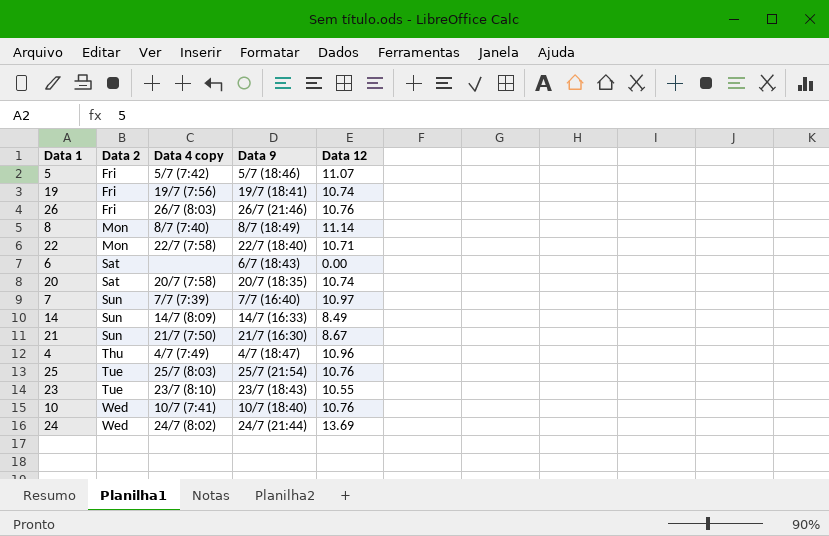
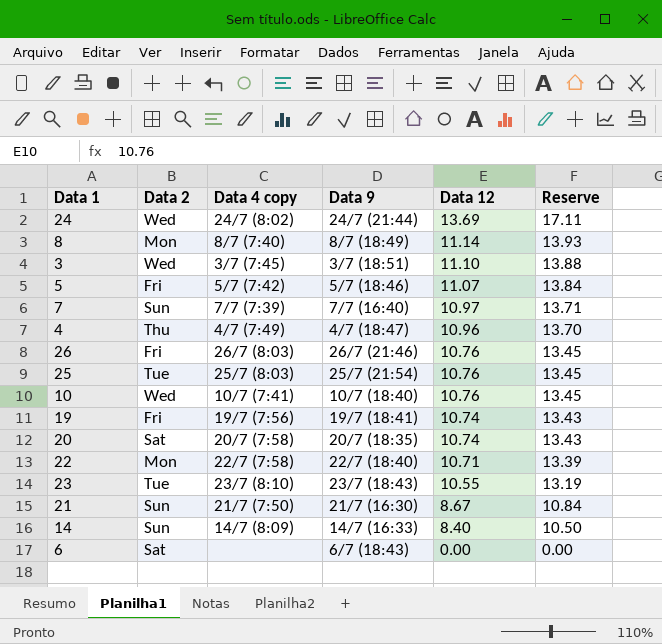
row order: Data 2 ascending -> Data 12 descending
column Reserve | formula: none -> [Data 12] * 1.25
row 3: none -> Wed | 3/7 (7:45) | 3/7 (18:51) | 11.10 | 13.88
14 | Data 12: 8.49 -> 8.40

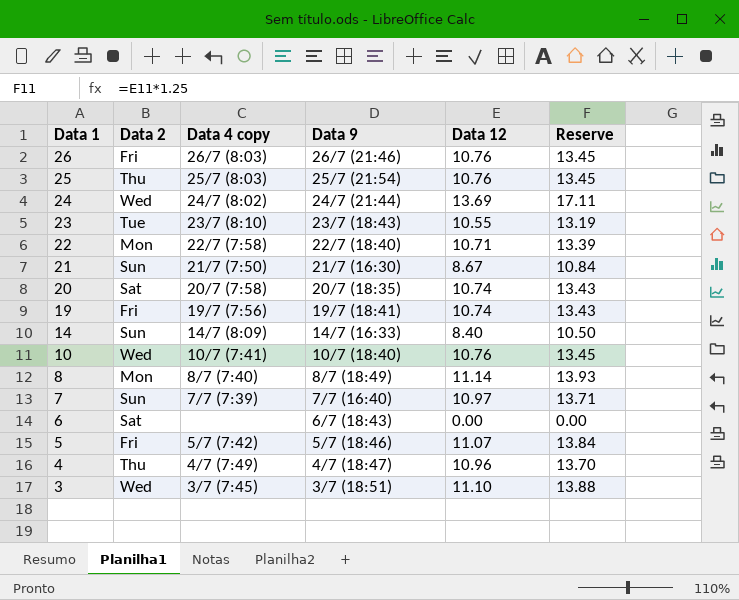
row order: Data 12 descending -> Data 1 descending
25 | Data 2: Tue -> Thu

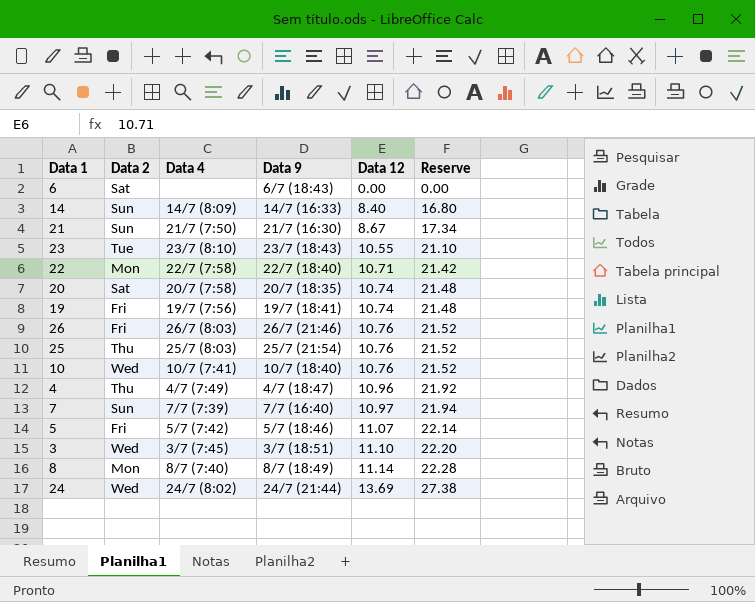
row order: Data 1 descending -> Data 12 ascending
column name: Data 4 copy -> Data 4
column Reserve | formula: [Data 12] * 1.25 -> [Data 12] * 2

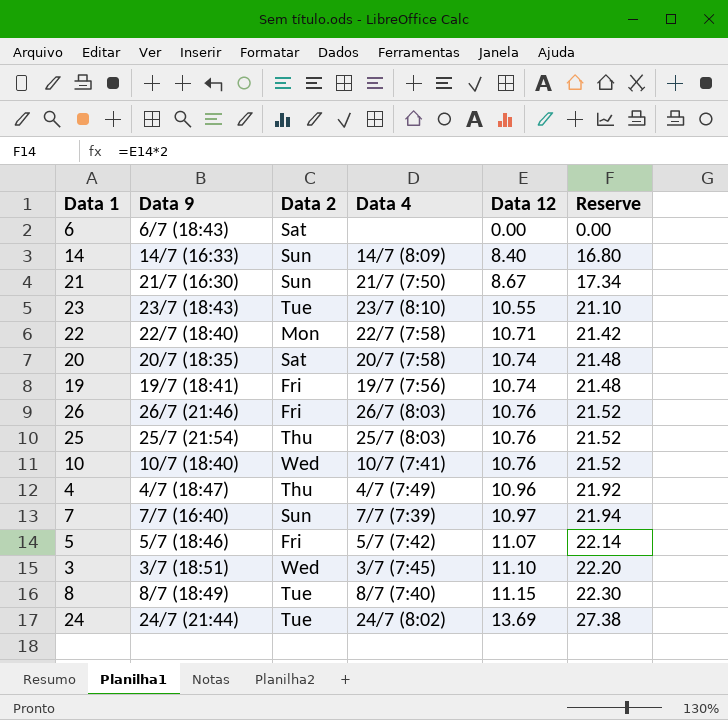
column Data 9 | position: 4 -> 2
8 | Data 2: Mon -> Tue
8 | Data 12: 11.14 -> 11.15
8 | Reserve: 22.28 -> 22.30
24 | Data 2: Wed -> Tue

